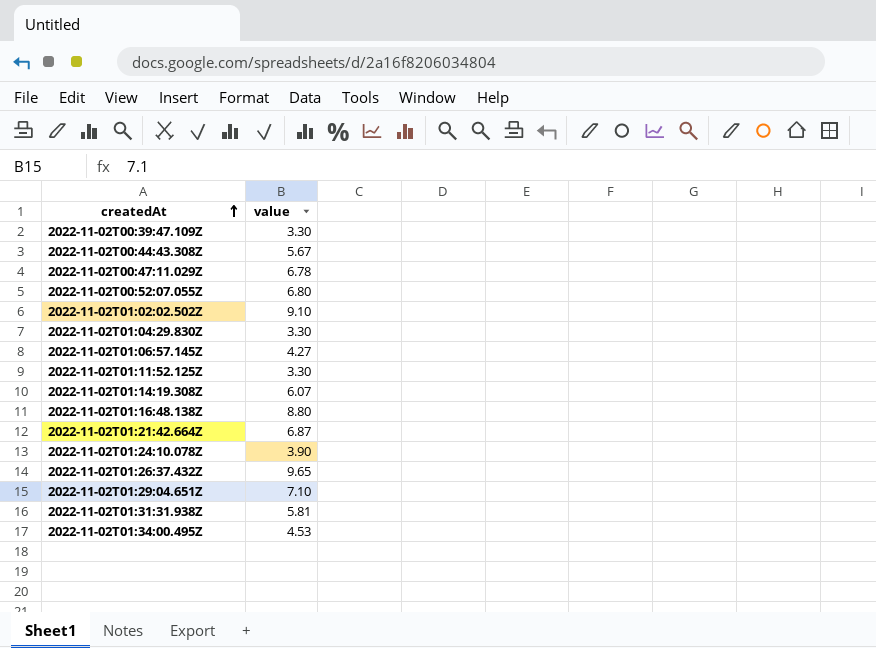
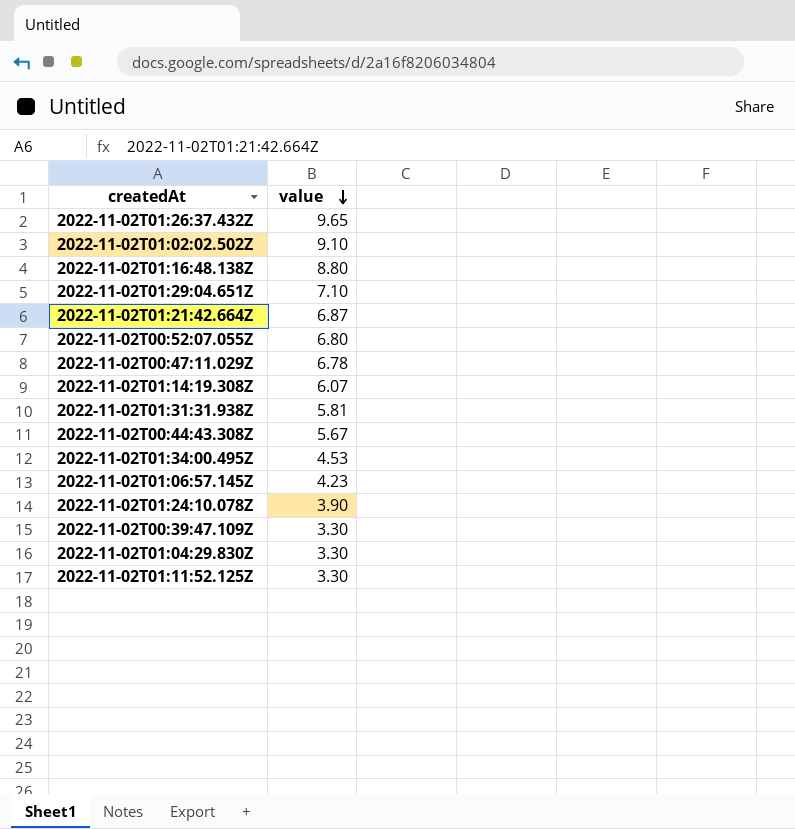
row order: createdAt ascending -> value descending
2022-11-02T01:06:57.145Z | value: 4.27 -> 4.23

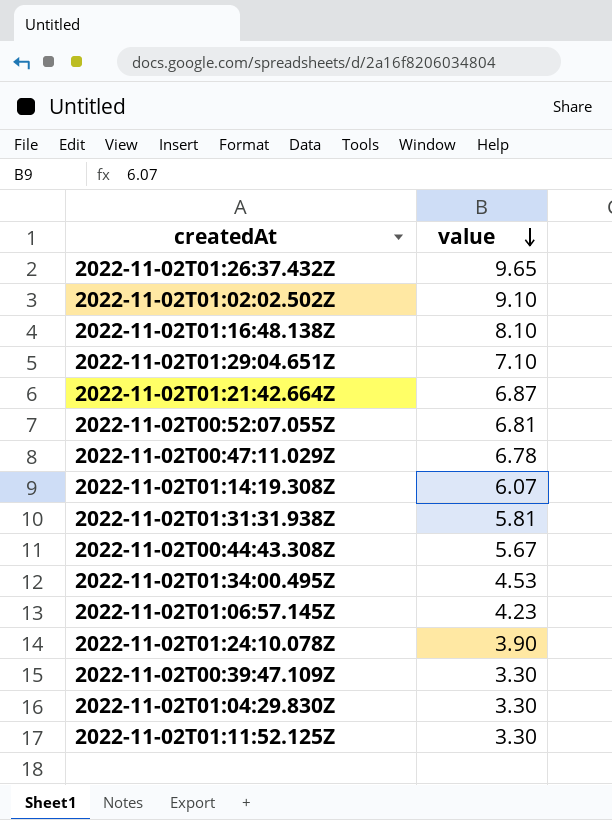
2022-11-02T01:16:48.138Z | value: 8.80 -> 8.10
2022-11-02T00:52:07.055Z | value: 6.80 -> 6.81

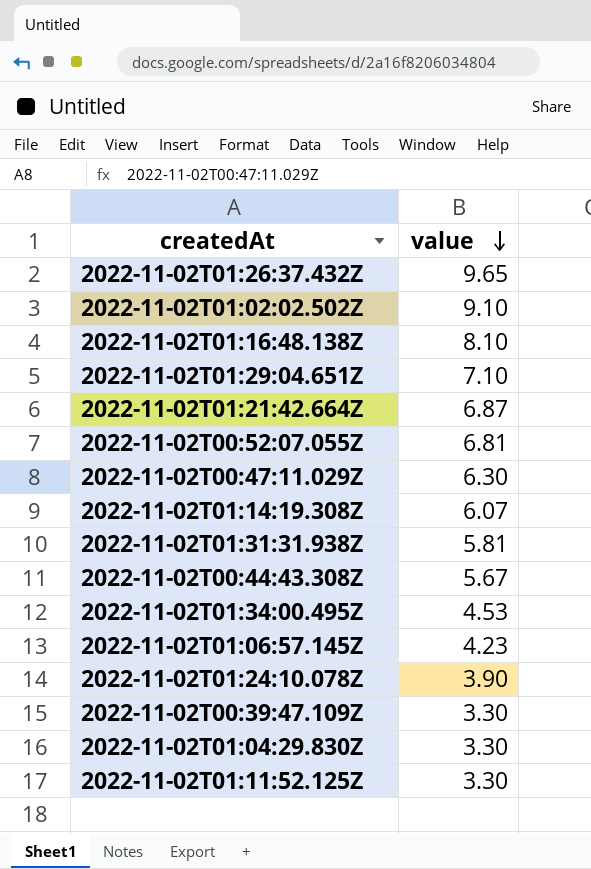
2022-11-02T00:47:11.029Z | value: 6.78 -> 6.30

